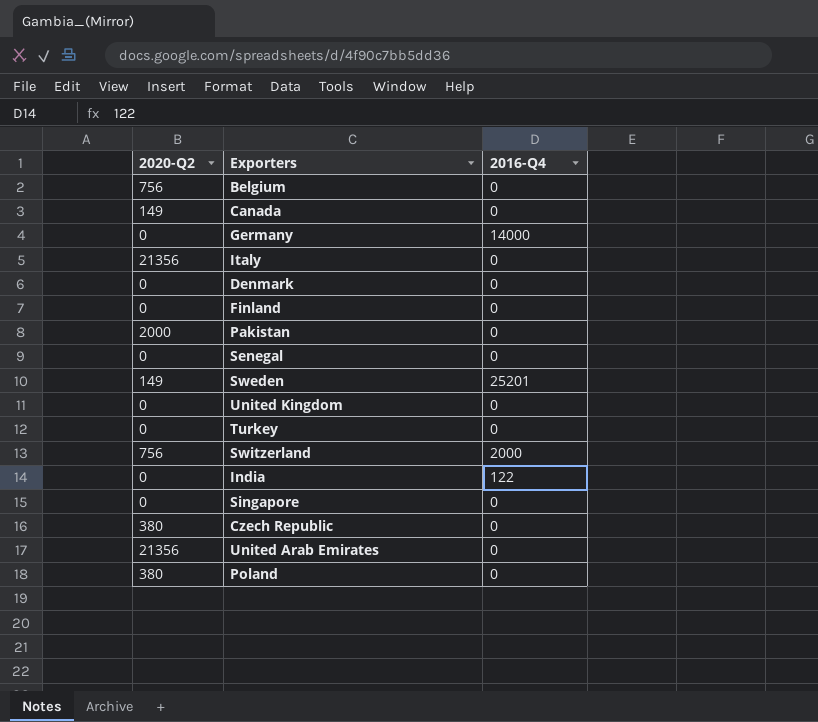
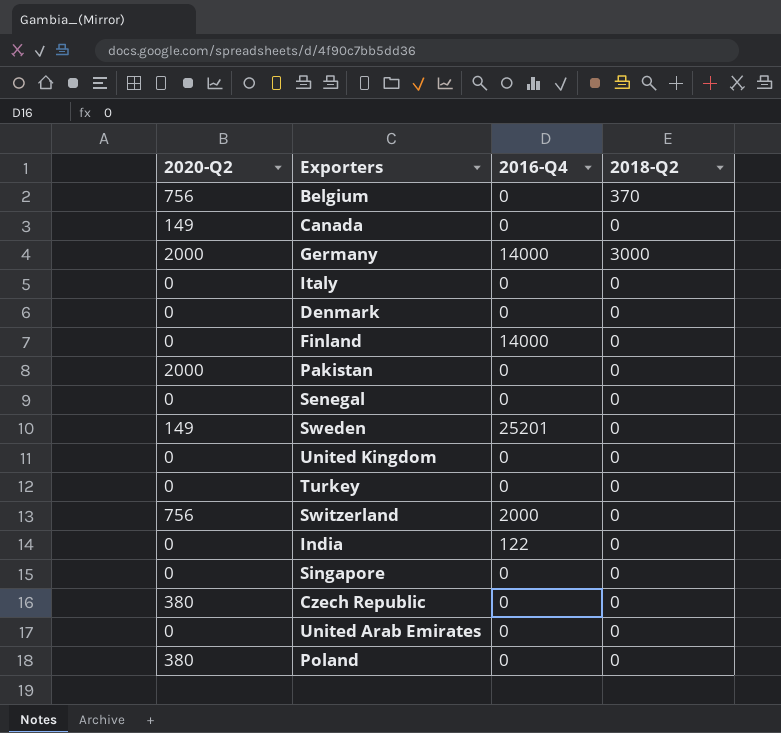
column 2018-Q2 | position: none -> 4
Germany | 2020-Q2: 0 -> 2000
Italy | 2020-Q2: 21356 -> 0
Finland | 2016-Q4: 0 -> 14000
United Arab Emirates | 2020-Q2: 21356 -> 0

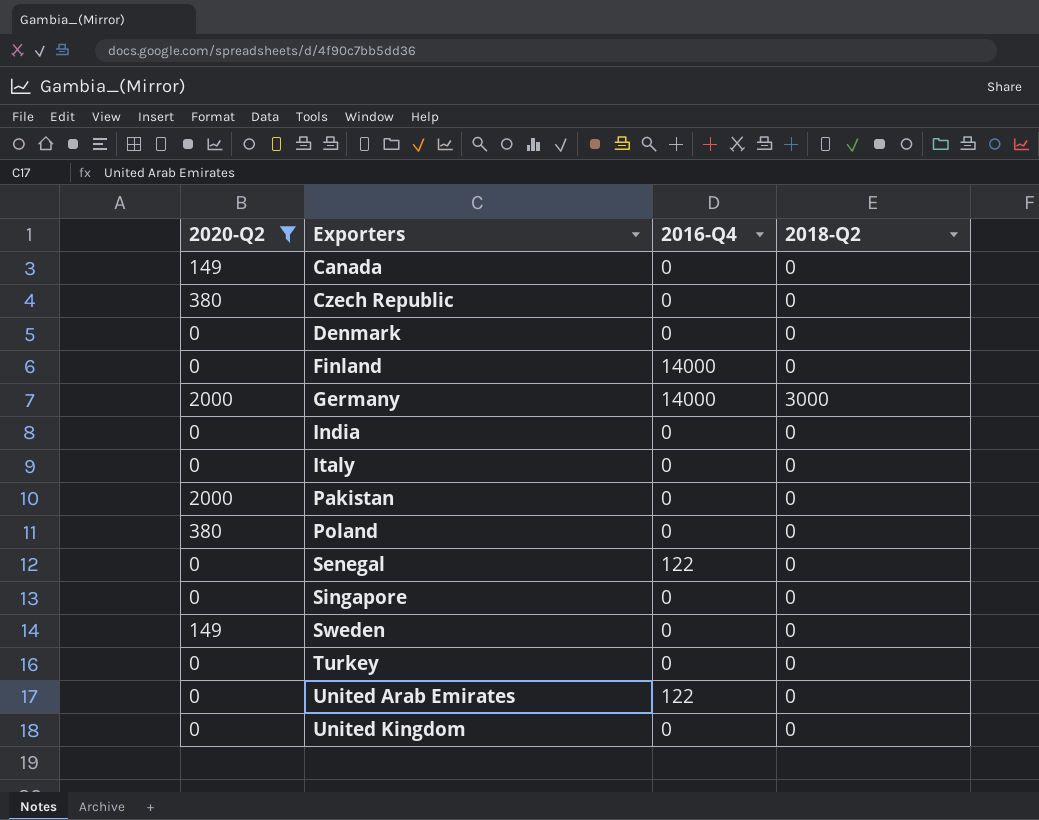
filter: none -> 2020-Q2 != 756
row order: none -> Exporters ascending
India | 2016-Q4: 122 -> 0
Senegal | 2016-Q4: 0 -> 122
Sweden | 2016-Q4: 25201 -> 0
United Arab Emirates | 2016-Q4: 0 -> 122

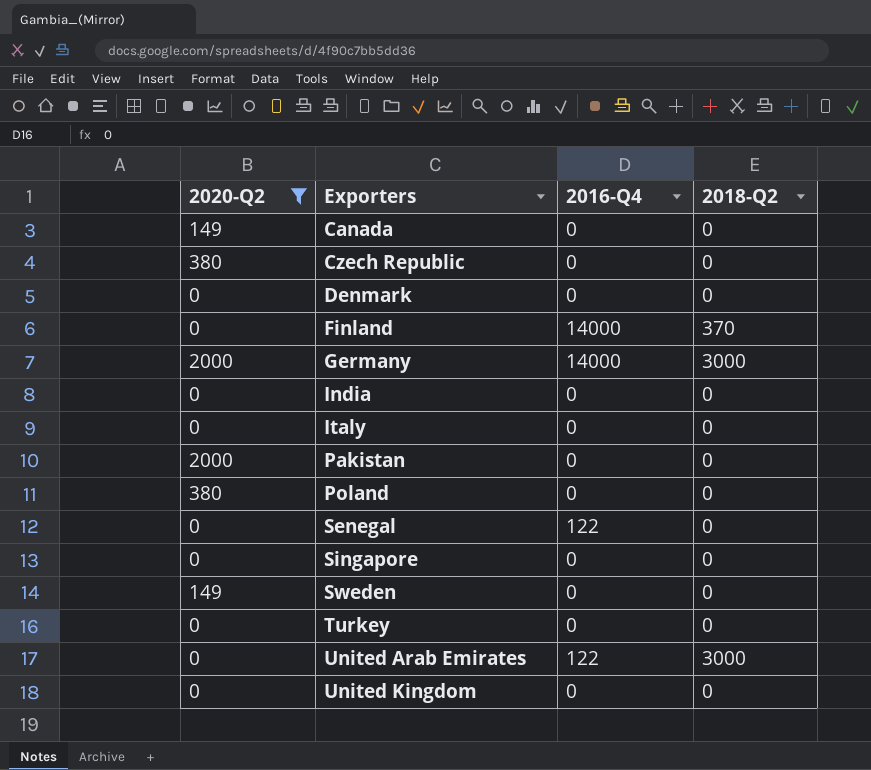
Finland | 2018-Q2: 0 -> 370
United Arab Emirates | 2018-Q2: 0 -> 3000

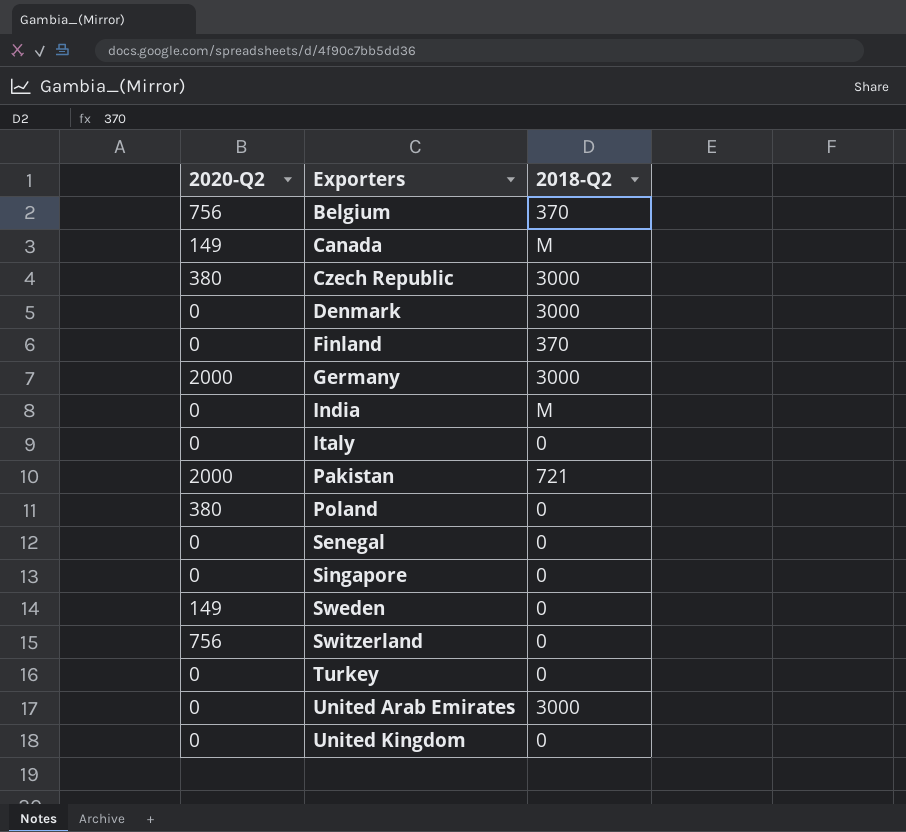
filter: 2020-Q2 != 756 -> none
column 2016-Q4 | position: 3 -> none
Canada | 2018-Q2: 0 -> M
Czech Republic | 2018-Q2: 0 -> 3000
Denmark | 2018-Q2: 0 -> 3000
India | 2018-Q2: 0 -> M
Pakistan | 2018-Q2: 0 -> 721

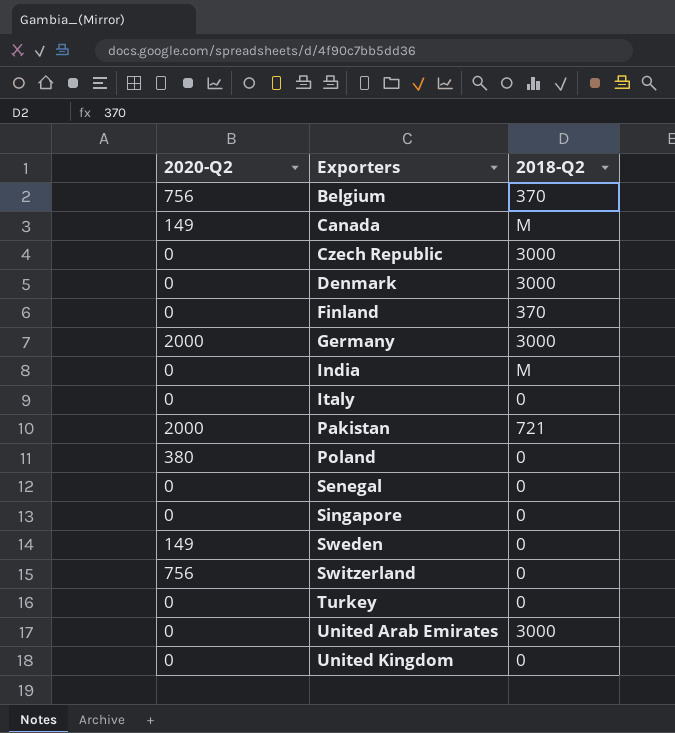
Czech Republic | 2020-Q2: 380 -> 0

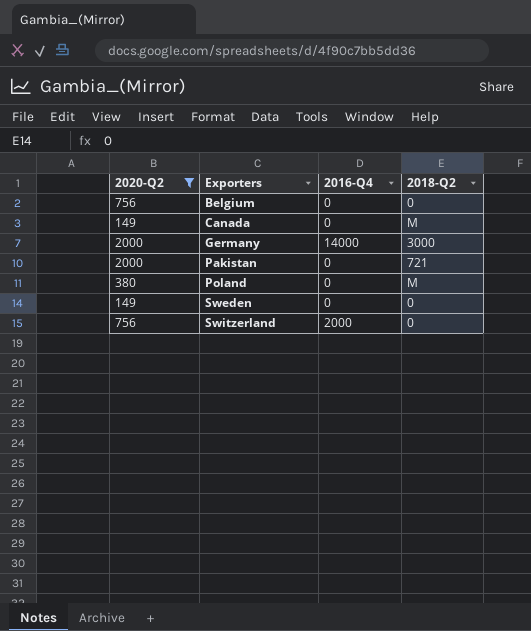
filter: none -> 2020-Q2 != 0
column 2016-Q4 | position: none -> 3
Belgium | 2018-Q2: 370 -> 0
Poland | 2018-Q2: 0 -> M

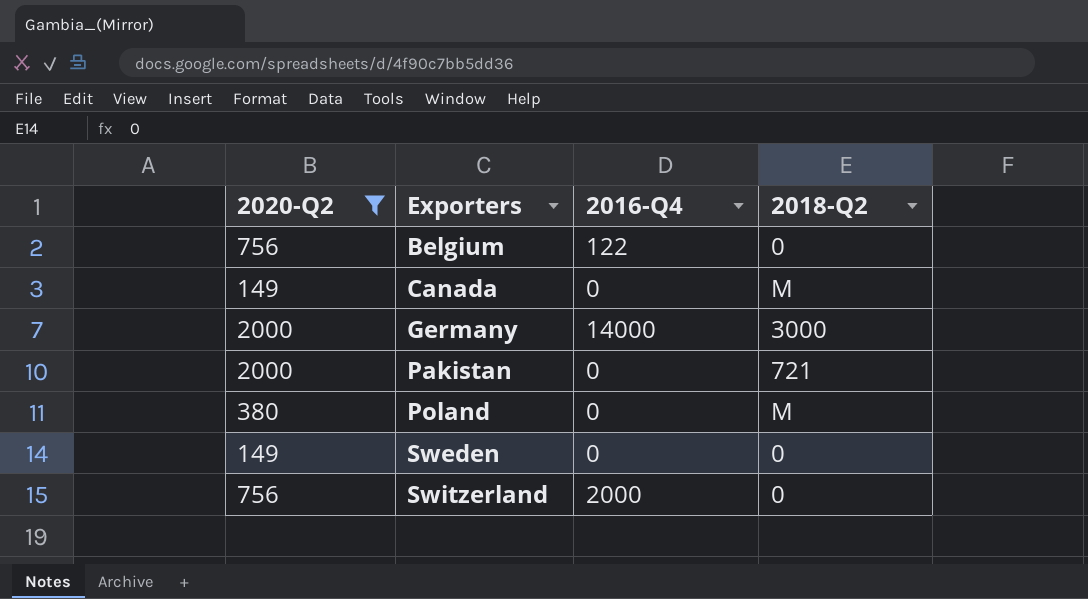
Belgium | 2016-Q4: 0 -> 122

